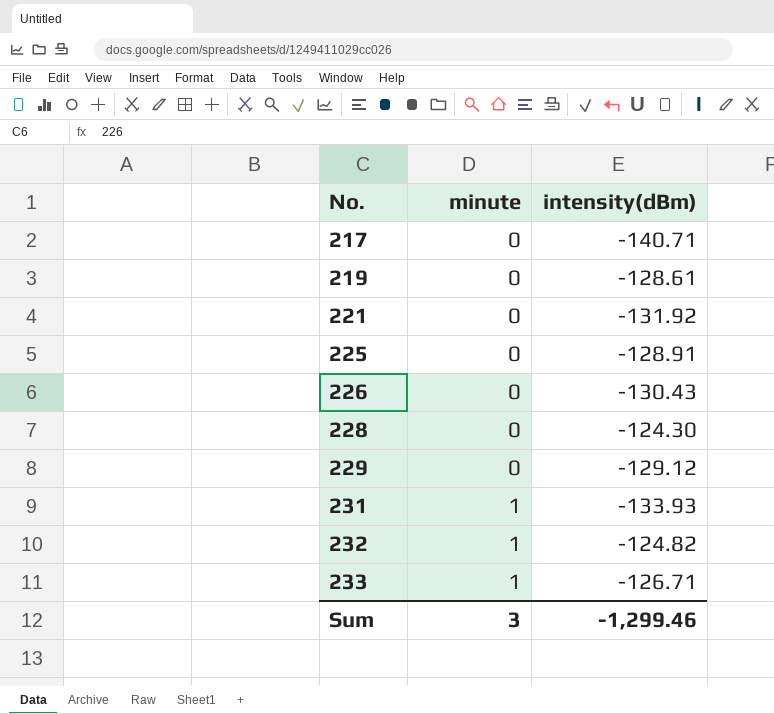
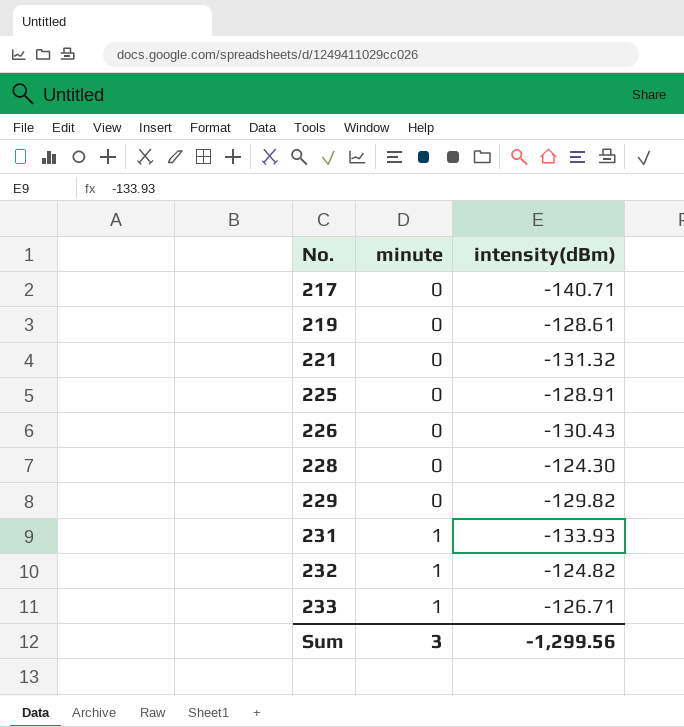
221 | intensity(dBm): -131.92 -> -131.32
229 | intensity(dBm): -129.12 -> -129.82
Sum | intensity(dBm): -1,299.46 -> -1,299.56

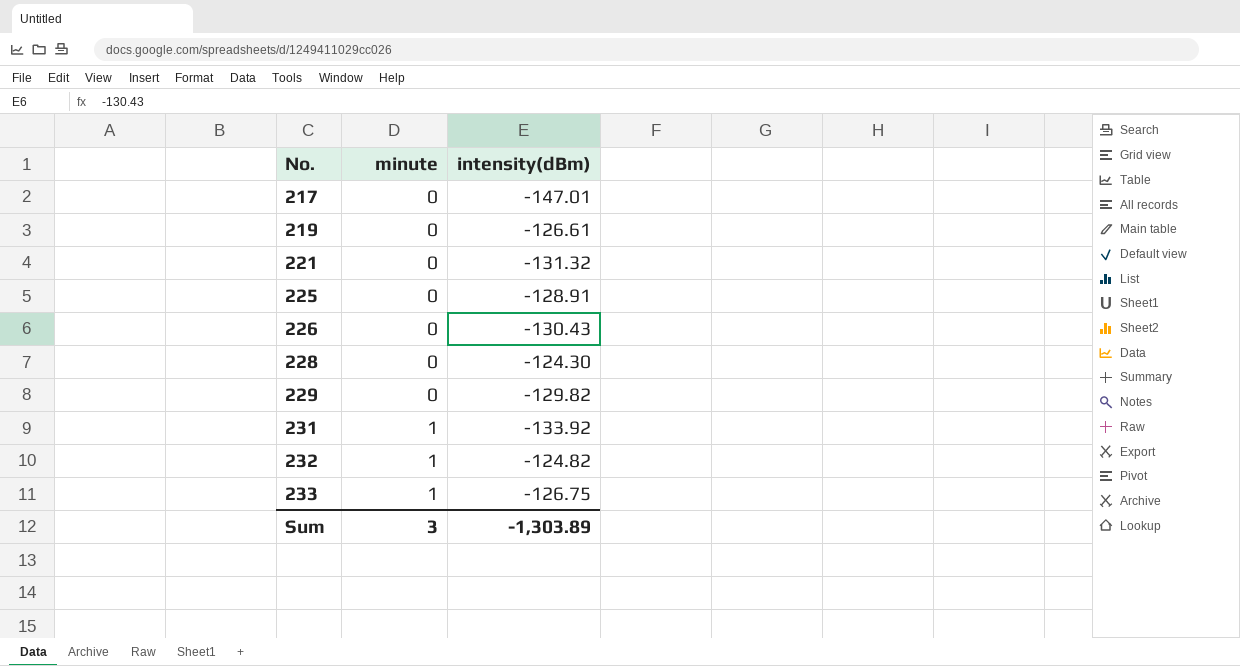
217 | intensity(dBm): -140.71 -> -147.01
219 | intensity(dBm): -128.61 -> -126.61
231 | intensity(dBm): -133.93 -> -133.92
233 | intensity(dBm): -126.71 -> -126.75
Sum | intensity(dBm): -1,299.56 -> -1,303.89

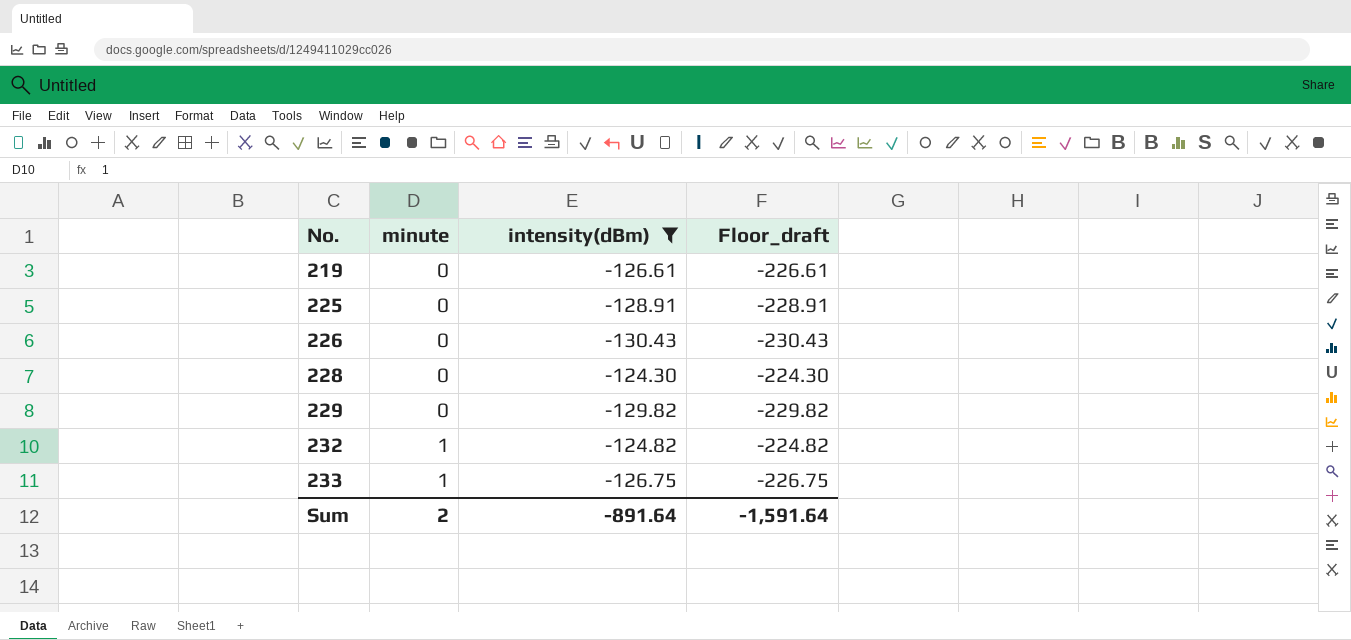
filter: none -> intensity(dBm) >= -130.43
column Floor_draft | formula: none -> [intensity(dBm)] - 100
Sum | minute: 3 -> 2
Sum | intensity(dBm): -1,303.89 -> -891.64

